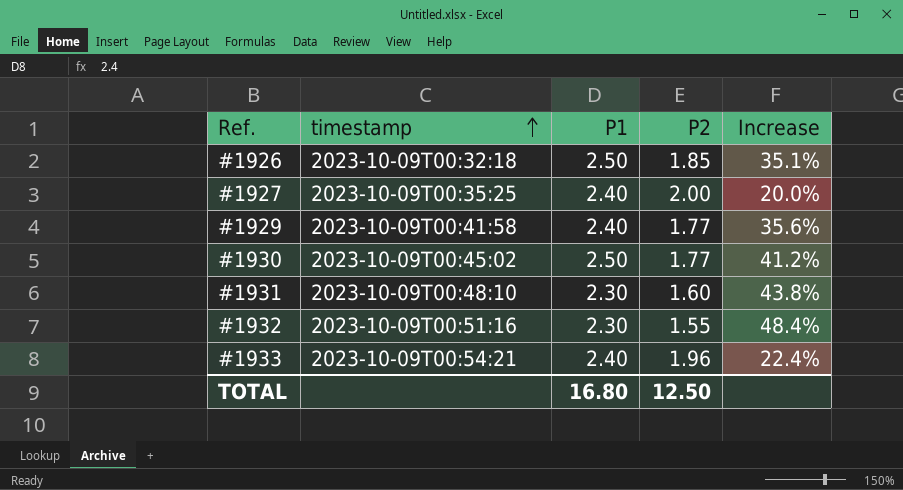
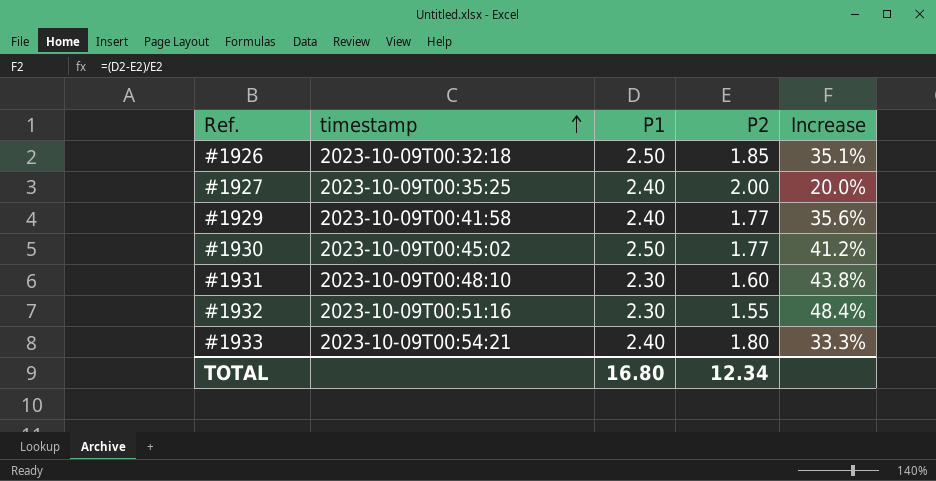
#1933 | P2: 1.96 -> 1.80
#1933 | Increase: 22.4% -> 33.3%
TOTAL | P2: 12.50 -> 12.34

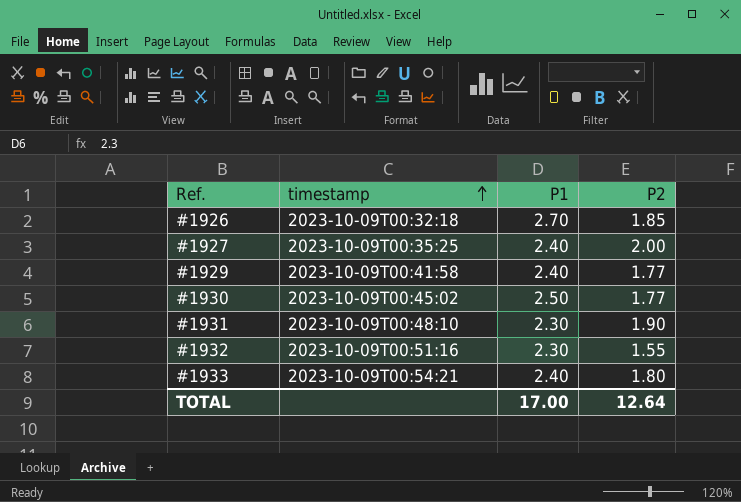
column Increase | formula: ([P1] - [P2]) / [P2] -> none
#1926 | P1: 2.50 -> 2.70
#1931 | P2: 1.60 -> 1.90
TOTAL | P1: 16.80 -> 17.00
TOTAL | P2: 12.34 -> 12.64

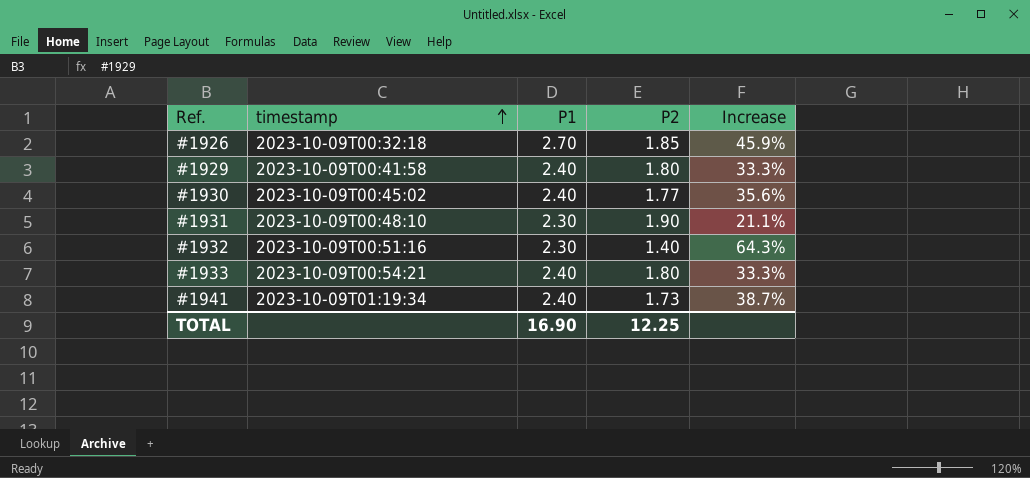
column Increase | formula: none -> ([P1] - [P2]) / [P2]
row #1927: 2023-10-09T00:35:25 | 2.40 | 2.00 -> none
#1929 | P2: 1.77 -> 1.80
#1930 | P1: 2.50 -> 2.40
#1932 | P2: 1.55 -> 1.40
row #1941: none -> 2023-10-09T01:19:34 | 2.40 | 1.73 | 38.7%
TOTAL | P1: 17.00 -> 16.90
TOTAL | P2: 12.64 -> 12.25

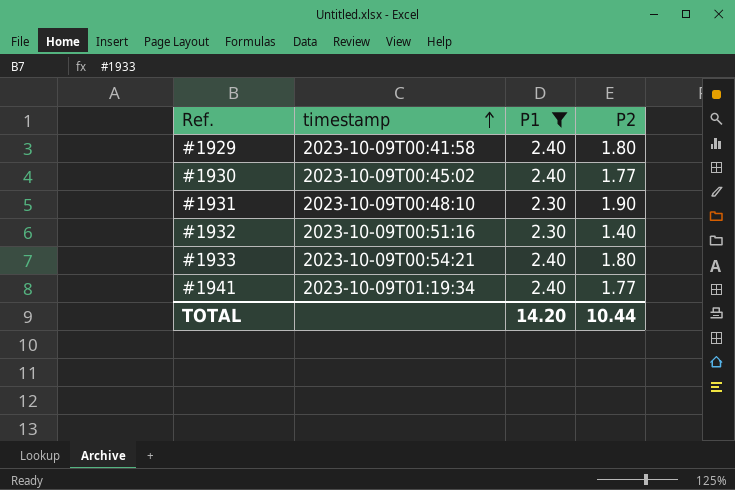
filter: none -> P1 != 2.70
column Increase | formula: ([P1] - [P2]) / [P2] -> none
#1941 | P2: 1.73 -> 1.77
TOTAL | P1: 16.90 -> 14.20
TOTAL | P2: 12.25 -> 10.44

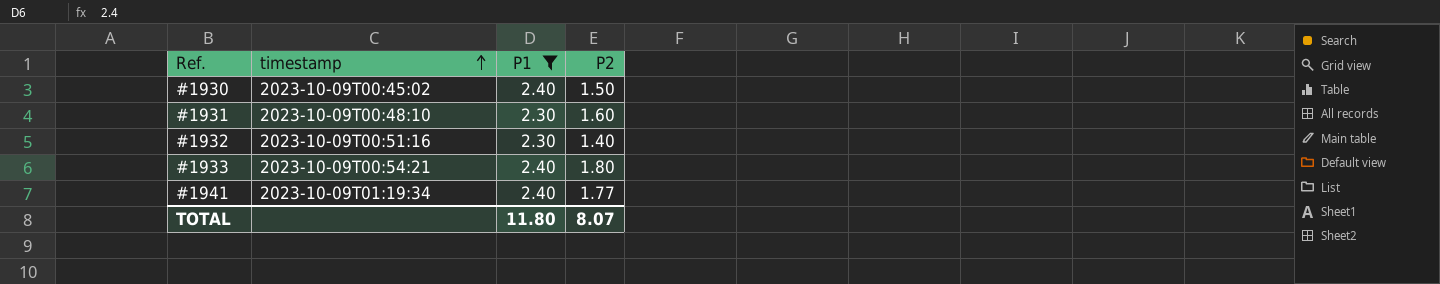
row #1929: 2023-10-09T00:41:58 | 2.40 | 1.80 -> none
#1930 | P2: 1.77 -> 1.50
#1931 | P2: 1.90 -> 1.60
TOTAL | P1: 14.20 -> 11.80
TOTAL | P2: 10.44 -> 8.07

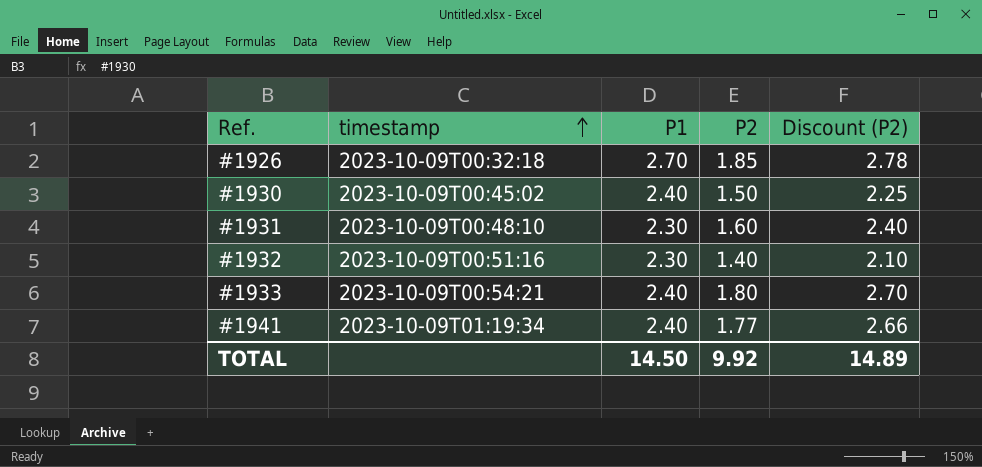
filter: P1 != 2.70 -> none
column Discount (P2) | formula: none -> [P2] * 1.5
TOTAL | P1: 11.80 -> 14.50
TOTAL | P2: 8.07 -> 9.92

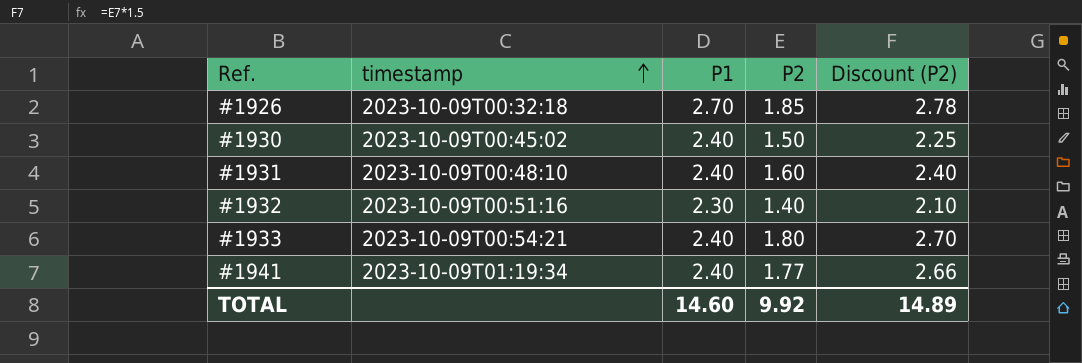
#1931 | P1: 2.30 -> 2.40
TOTAL | P1: 14.50 -> 14.60

